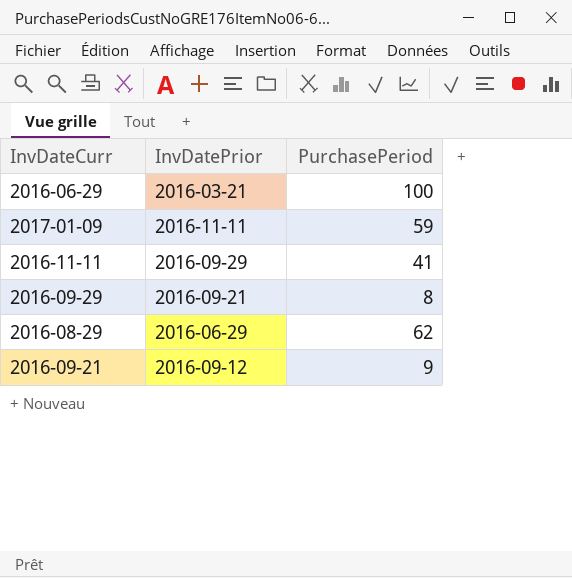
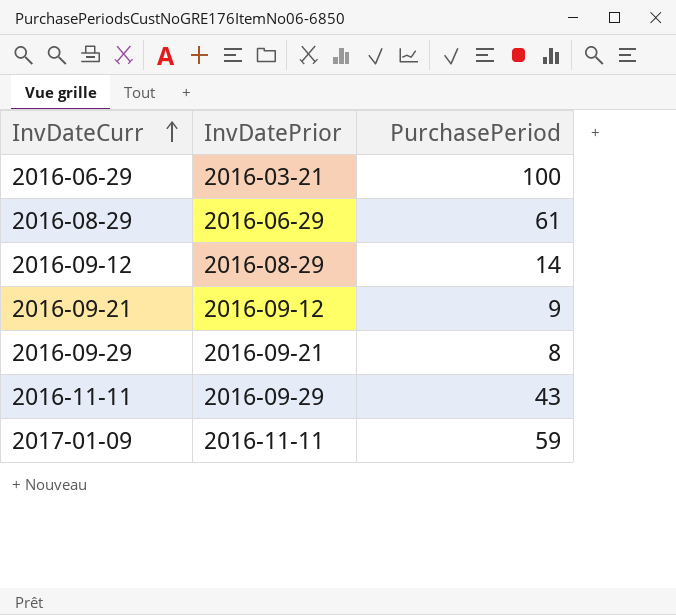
row order: none -> InvDateCurr ascending
2016-08-29 | PurchasePeriod: 62 -> 61
row 2016-09-12: none -> 2016-08-29 | 14
2016-11-11 | PurchasePeriod: 41 -> 43

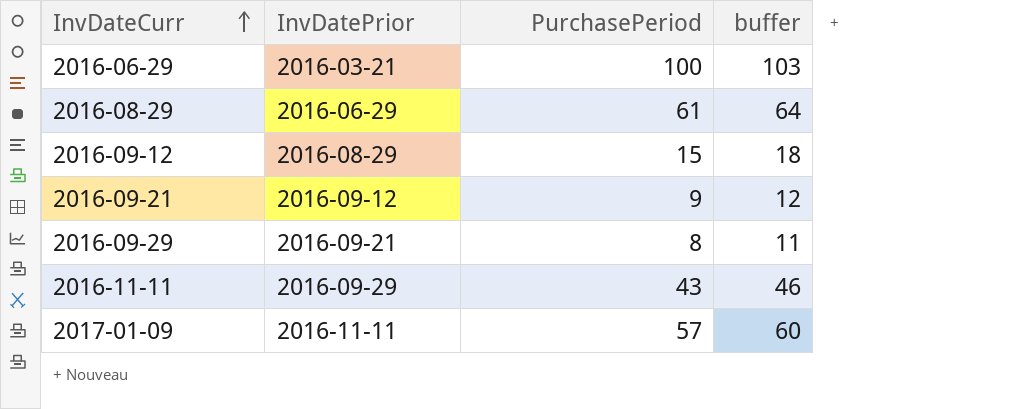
column buffer | formula: none -> [PurchasePeriod] + 3
2016-09-12 | PurchasePeriod: 14 -> 15
2017-01-09 | PurchasePeriod: 59 -> 57

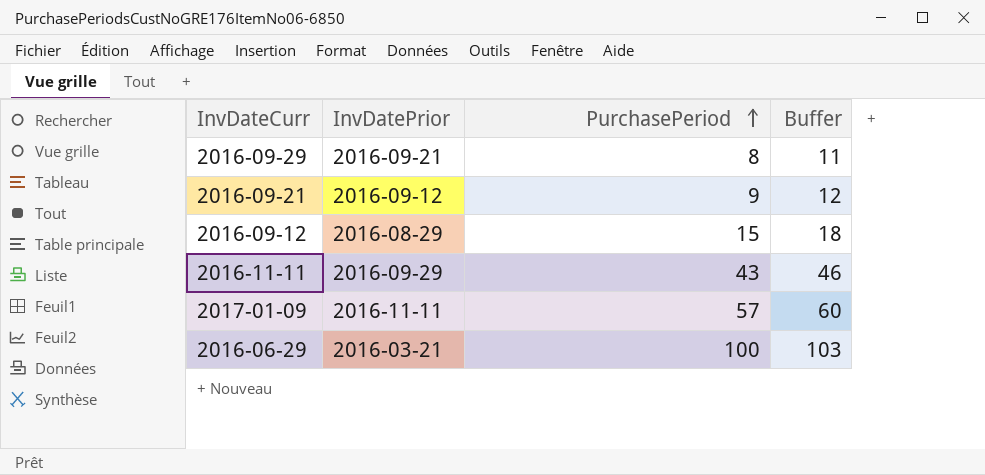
row order: InvDateCurr ascending -> PurchasePeriod ascending
column name: buffer -> Buffer
row 2016-08-29: 2016-06-29 | 61 | 64 -> none

